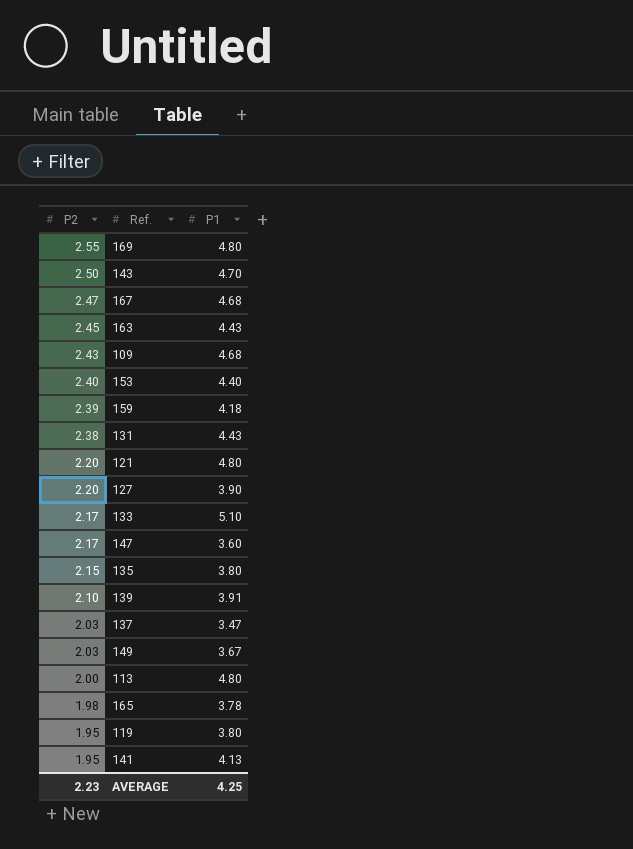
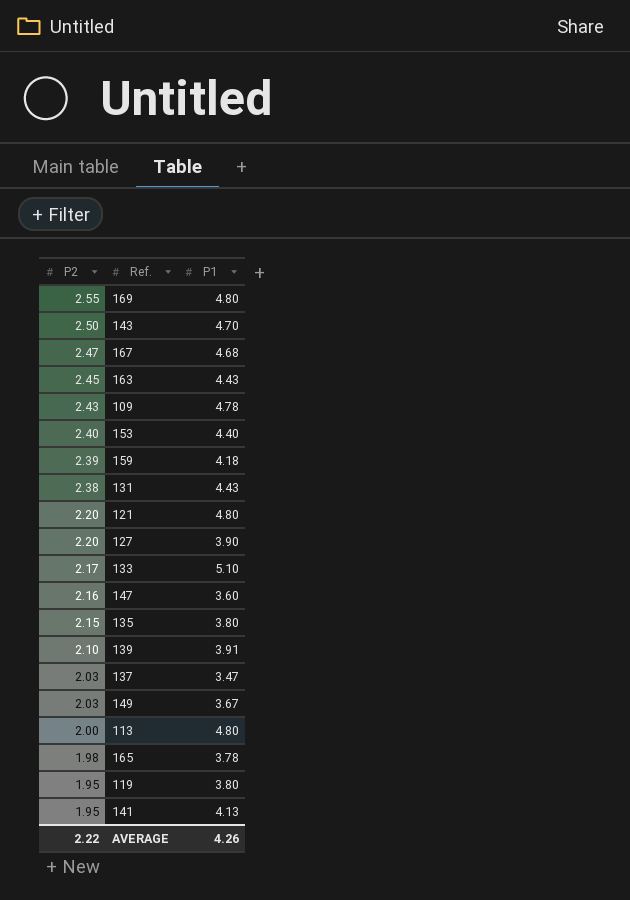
109 | P1: 4.68 -> 4.78
147 | P2: 2.17 -> 2.16
AVERAGE | P2: 2.23 -> 2.22
AVERAGE | P1: 4.25 -> 4.26

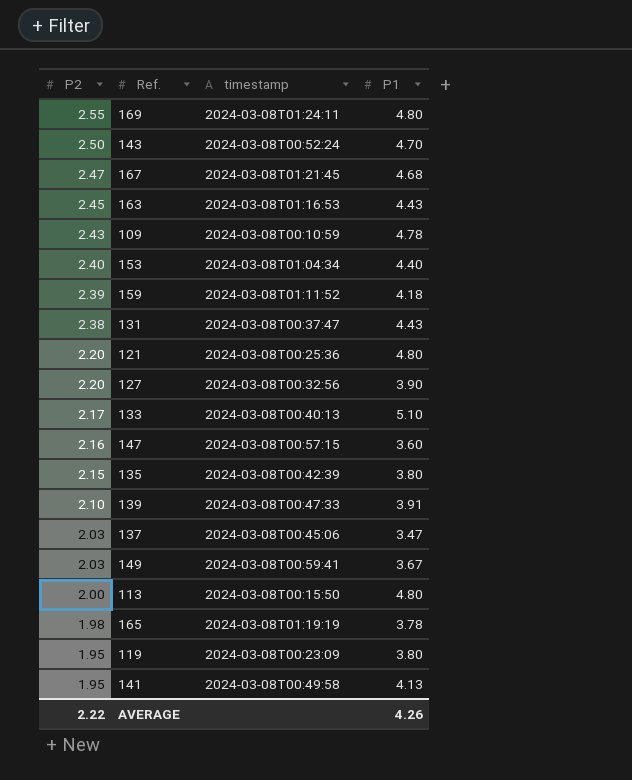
column timestamp | position: none -> 3

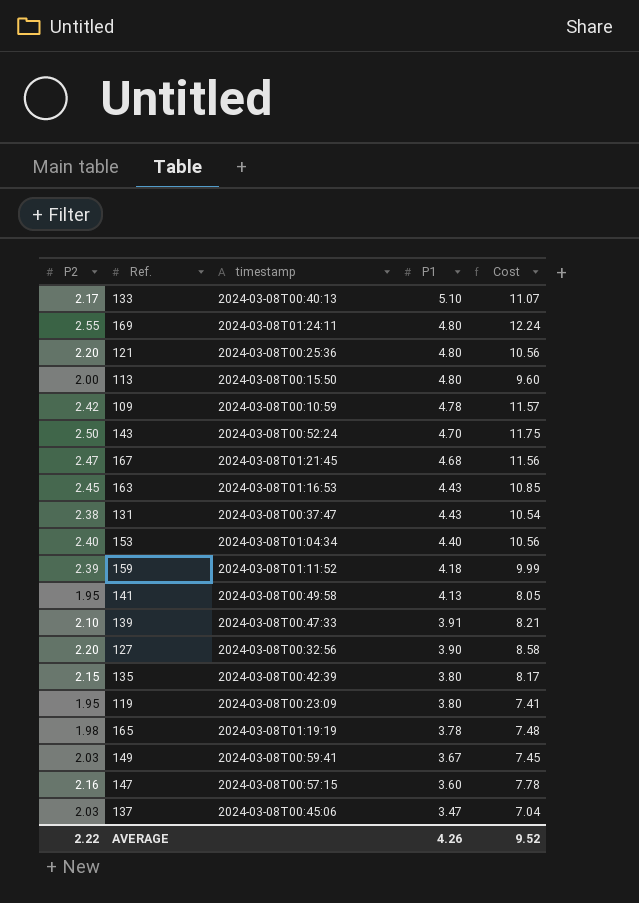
row order: P2 descending -> P1 descending
column Cost | formula: none -> [P2] * [P1]
109 | P2: 2.43 -> 2.42

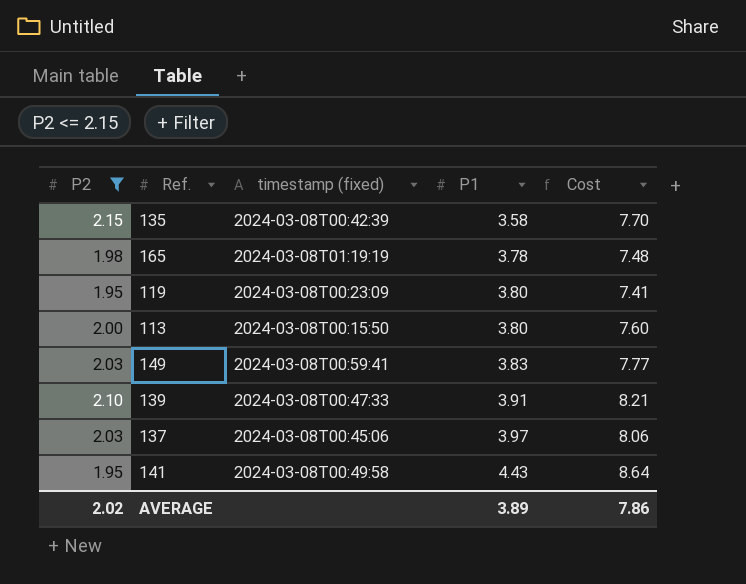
filter: none -> P2 <= 2.15
row order: P1 descending -> P1 ascending
column name: timestamp -> timestamp (fixed)
135 | P1: 3.80 -> 3.58
135 | Cost: 8.17 -> 7.70
113 | P1: 4.80 -> 3.80
113 | Cost: 9.60 -> 7.60
149 | P1: 3.67 -> 3.83
149 | Cost: 7.45 -> 7.77
137 | P1: 3.47 -> 3.97
137 | Cost: 7.04 -> 8.06
141 | P1: 4.13 -> 4.43
141 | Cost: 8.05 -> 8.64
AVERAGE | P2: 2.22 -> 2.02
AVERAGE | P1: 4.26 -> 3.89
AVERAGE | Cost: 9.52 -> 7.86

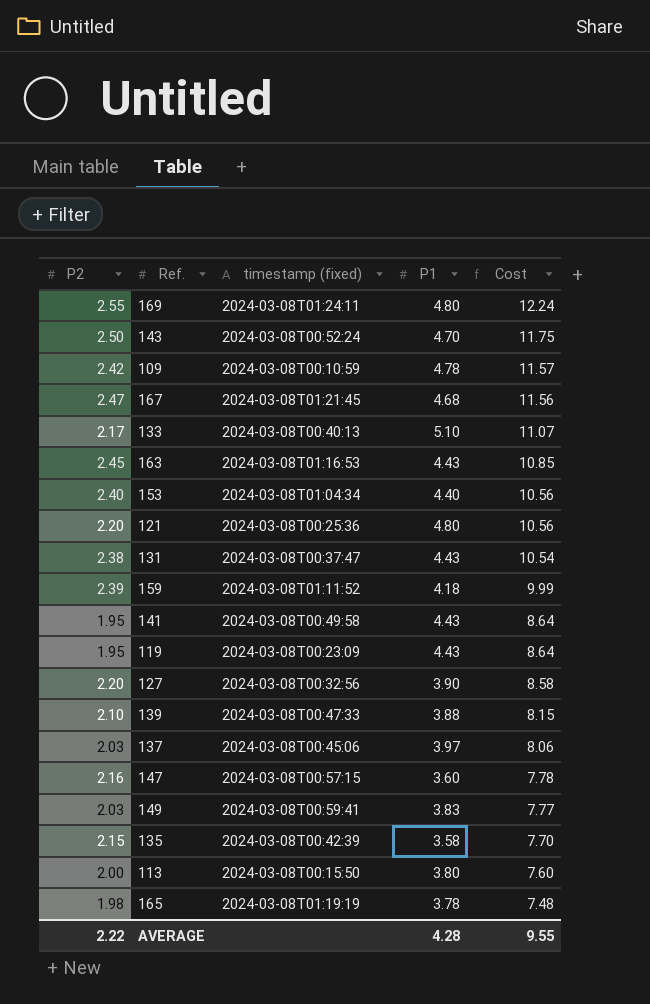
filter: P2 <= 2.15 -> none
row order: P1 ascending -> Cost descending
119 | P1: 3.80 -> 4.43
119 | Cost: 7.41 -> 8.64
139 | P1: 3.91 -> 3.88
139 | Cost: 8.21 -> 8.15
AVERAGE | P2: 2.02 -> 2.22
AVERAGE | P1: 3.89 -> 4.28
AVERAGE | Cost: 7.86 -> 9.55

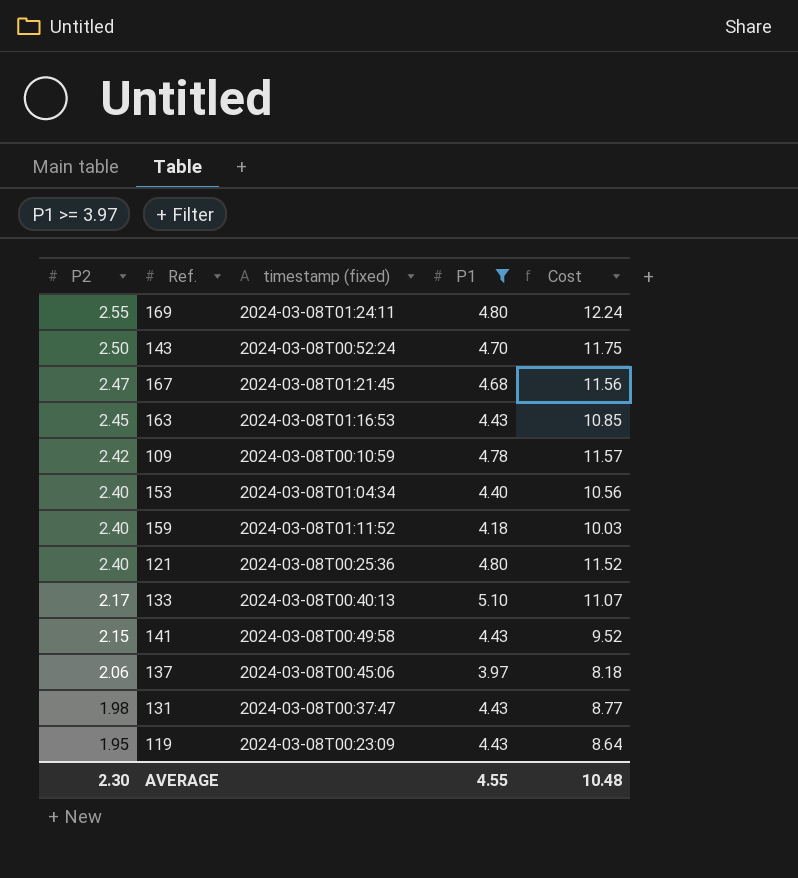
filter: none -> P1 >= 3.97
row order: Cost descending -> P2 descending
159 | P2: 2.39 -> 2.40
159 | Cost: 9.99 -> 10.03
121 | P2: 2.20 -> 2.40
121 | Cost: 10.56 -> 11.52
141 | P2: 1.95 -> 2.15
141 | Cost: 8.64 -> 9.52
137 | P2: 2.03 -> 2.06
137 | Cost: 8.06 -> 8.18
131 | P2: 2.38 -> 1.98
131 | Cost: 10.54 -> 8.77
AVERAGE | P2: 2.22 -> 2.30
AVERAGE | P1: 4.28 -> 4.55
AVERAGE | Cost: 9.55 -> 10.48

